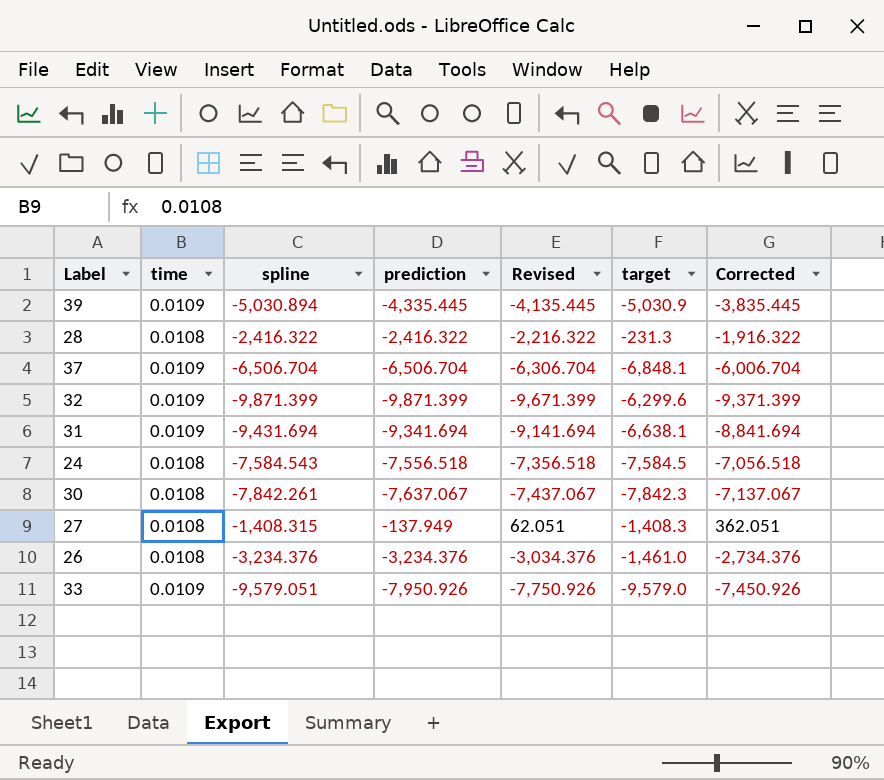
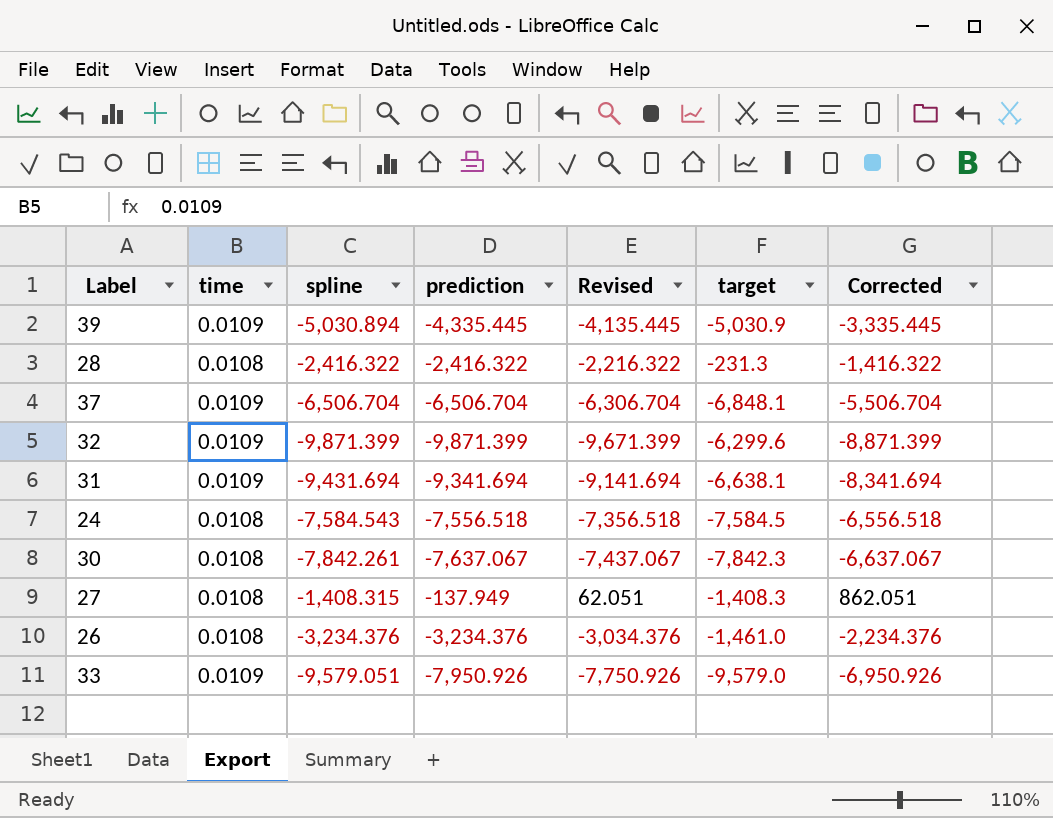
column Corrected | formula: [prediction] + 500 -> [prediction] + 1000

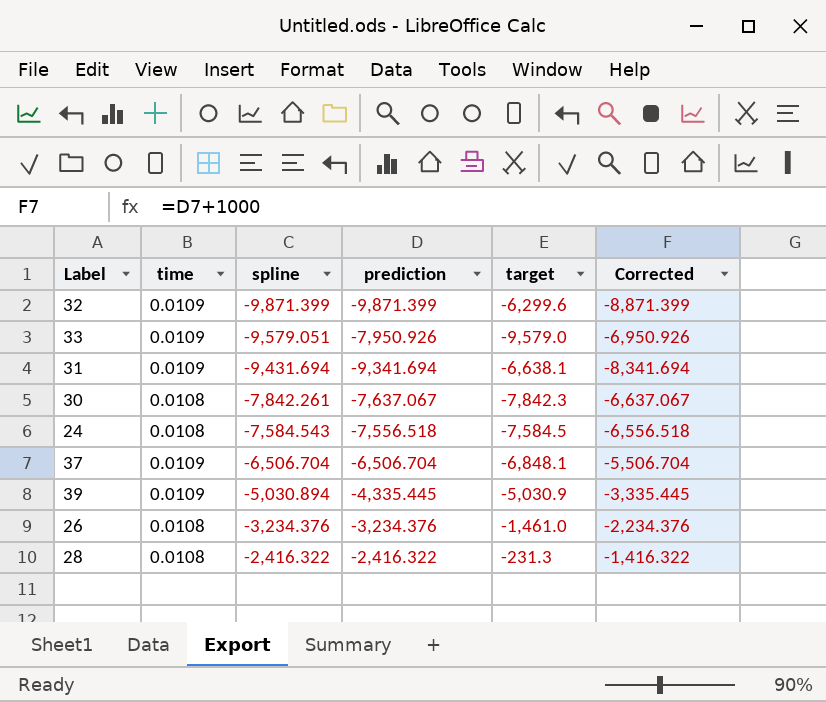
row order: none -> spline ascending
column Revised | formula: [prediction] + 200 -> none
row 27: 0.0108 | -1,408.315 | -137.949 | 62.051 | -1,408.3 | 862.051 -> none

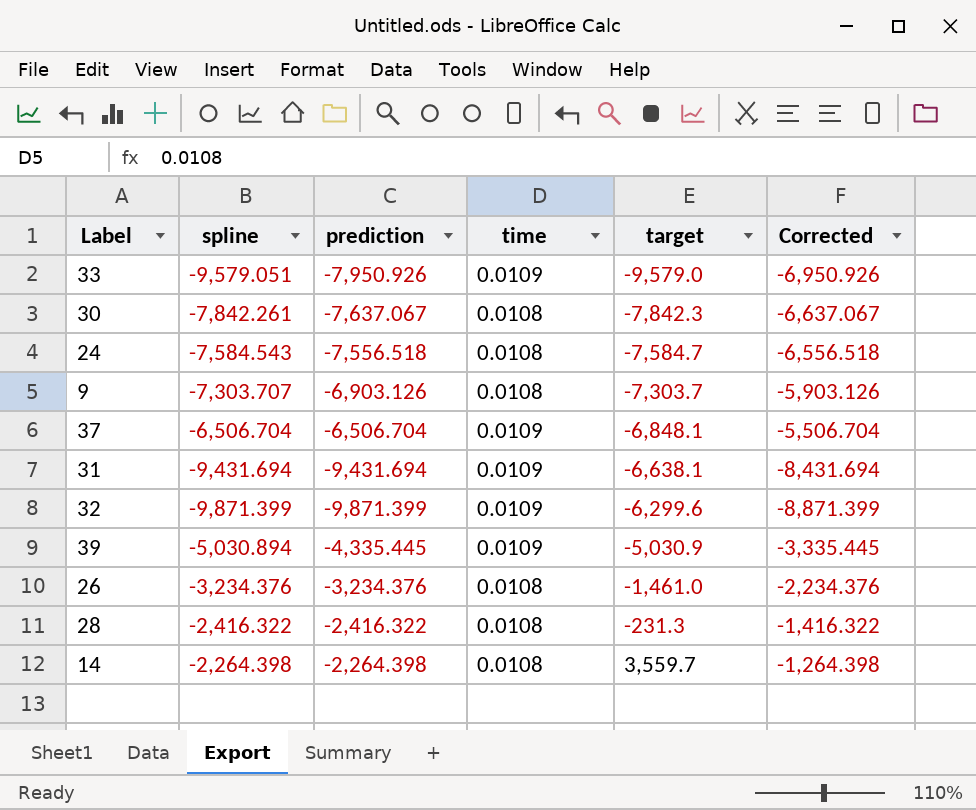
row order: spline ascending -> target ascending
column time | position: 2 -> 4
24 | target: -7,584.5 -> -7,584.7
row 9: none -> -7,303.707 | -6,903.126 | 0.0108 | -7,303.7 | -5,903.126
31 | prediction: -9,341.694 -> -9,431.694
31 | Corrected: -8,341.694 -> -8,431.694
row 14: none -> -2,264.398 | -2,264.398 | 0.0108 | 3,559.7 | -1,264.398

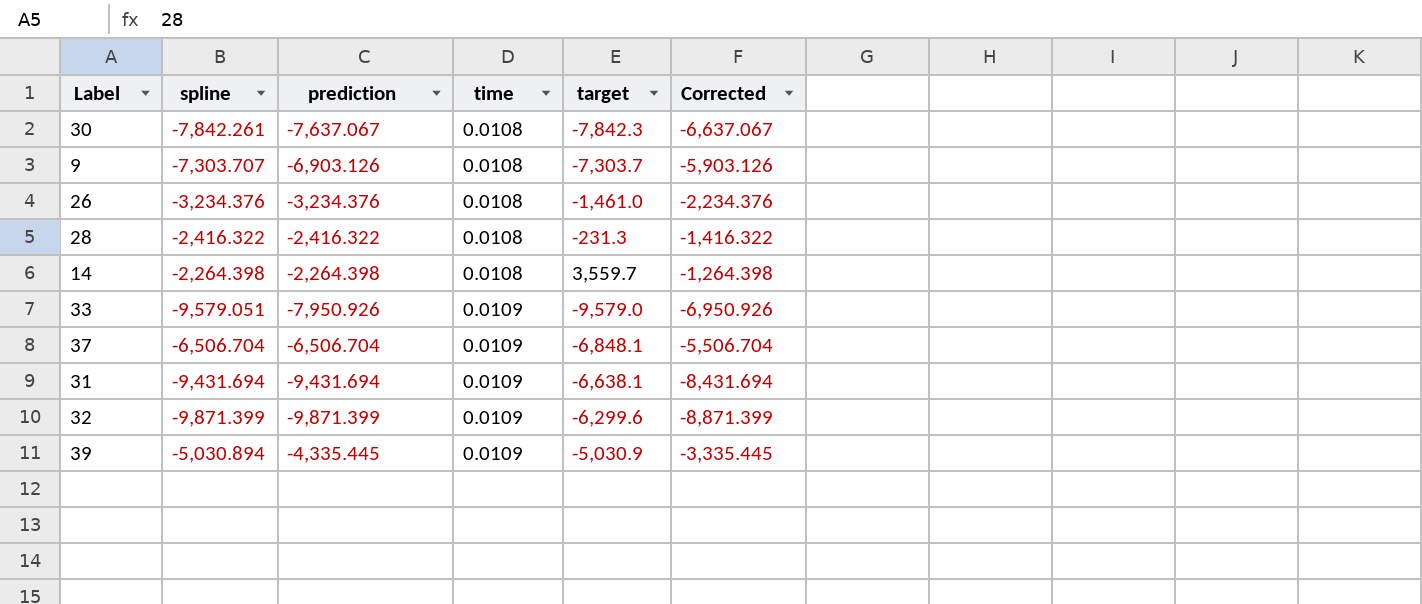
row order: target ascending -> time ascending
row 24: -7,584.543 | -7,556.518 | 0.0108 | -7,584.7 | -6,556.518 -> none

